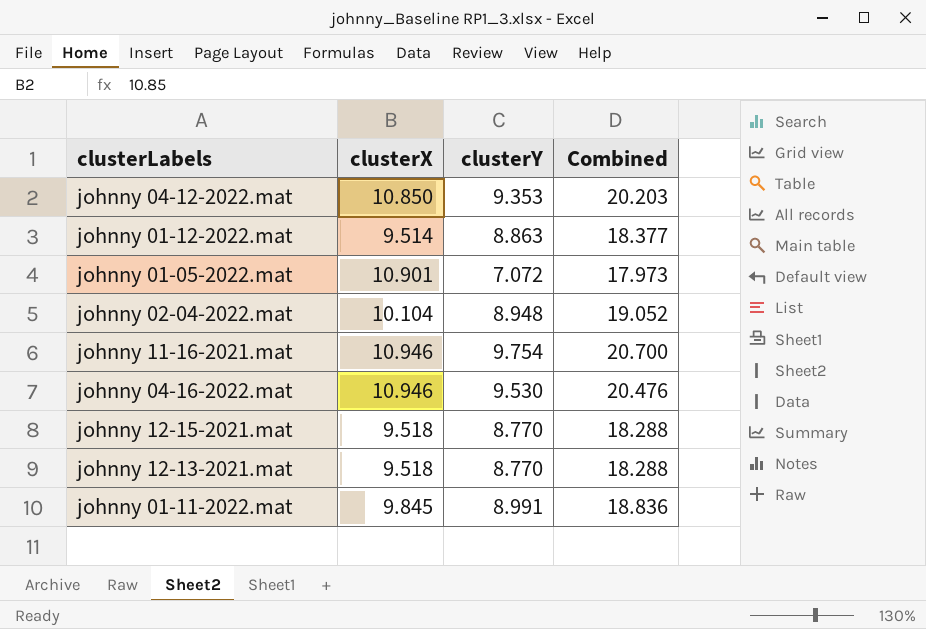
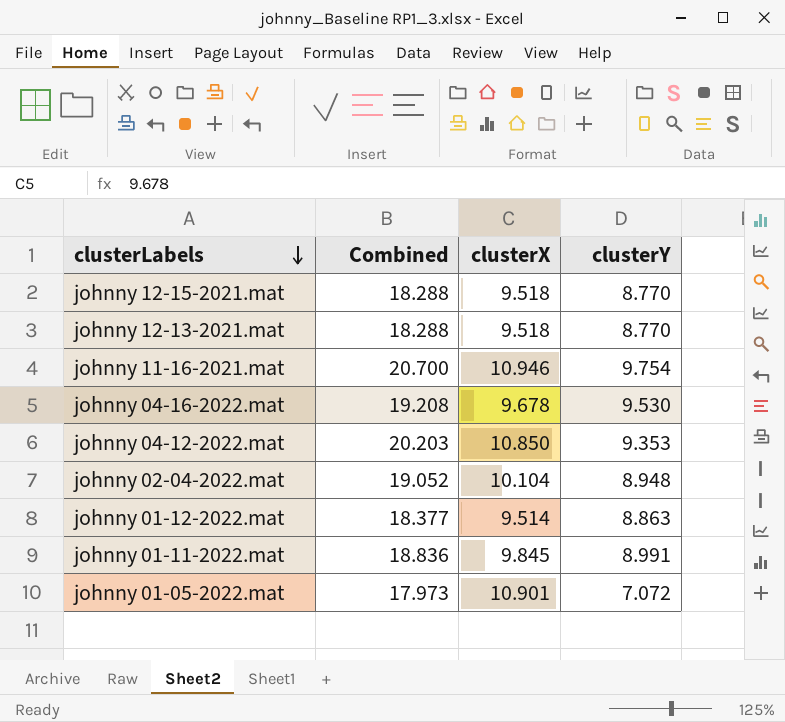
row order: none -> clusterLabels descending
column Combined | position: 4 -> 2
johnny 04-16-2022.mat | Combined: 20.476 -> 19.208
johnny 04-16-2022.mat | clusterX: 10.946 -> 9.678

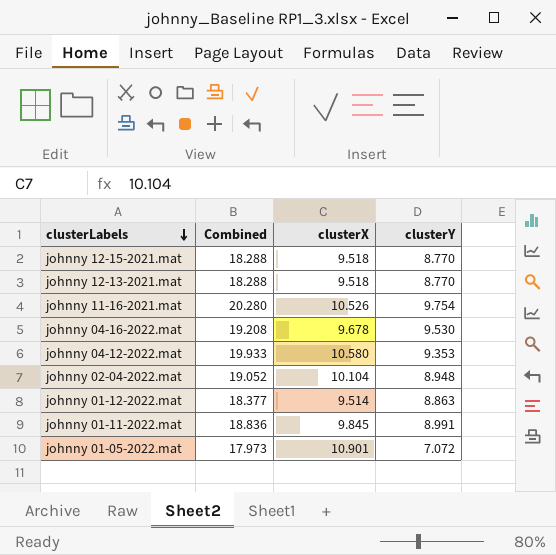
johnny 11-16-2021.mat | Combined: 20.700 -> 20.280
johnny 11-16-2021.mat | clusterX: 10.946 -> 10.526
johnny 04-12-2022.mat | Combined: 20.203 -> 19.933
johnny 04-12-2022.mat | clusterX: 10.850 -> 10.580

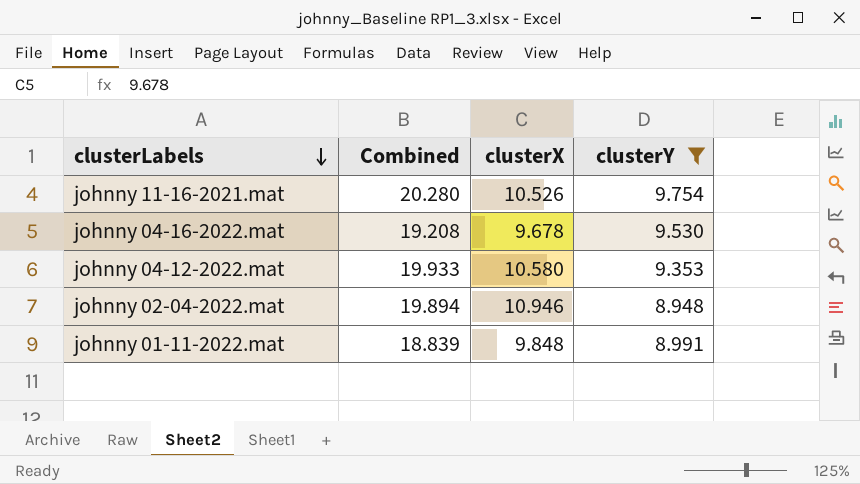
filter: none -> clusterY >= 8.948
johnny 02-04-2022.mat | Combined: 19.052 -> 19.894
johnny 02-04-2022.mat | clusterX: 10.104 -> 10.946
johnny 01-11-2022.mat | Combined: 18.836 -> 18.839
johnny 01-11-2022.mat | clusterX: 9.845 -> 9.848

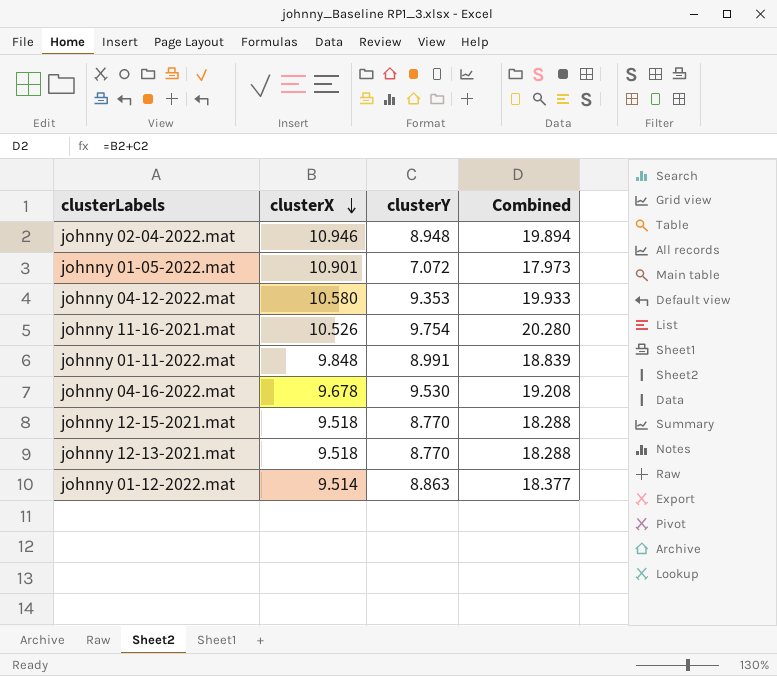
filter: clusterY >= 8.948 -> none
row order: clusterLabels descending -> clusterX descending
column Combined | position: 2 -> 4

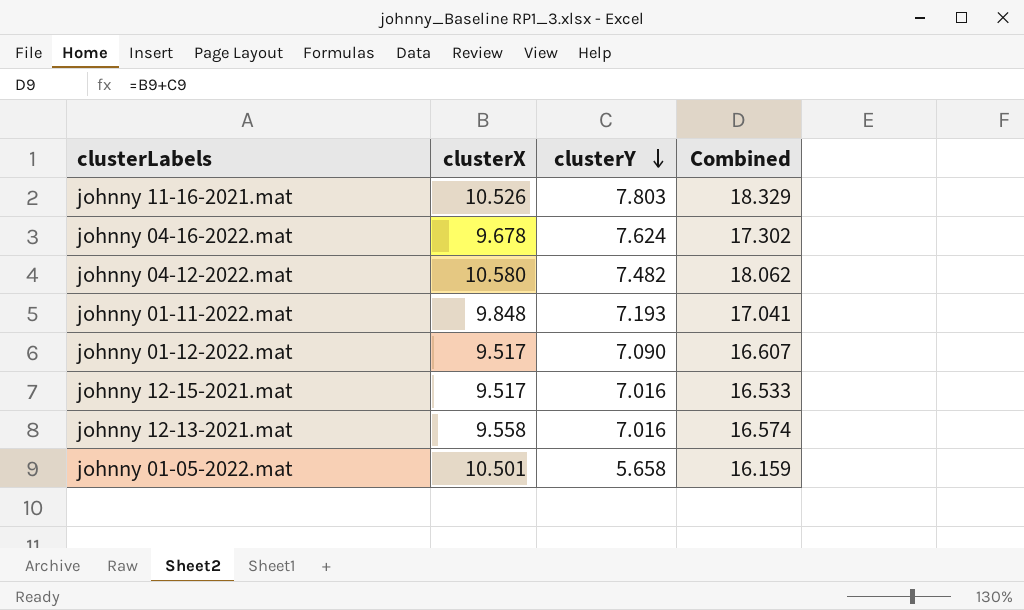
row order: clusterX descending -> clusterY descending
row johnny 02-04-2022.mat: 10.946 | 8.948 | 19.894 -> none
johnny 11-16-2021.mat | clusterY: 9.754 -> 7.803
johnny 11-16-2021.mat | Combined: 20.280 -> 18.329
johnny 04-16-2022.mat | clusterY: 9.530 -> 7.624
johnny 04-16-2022.mat | Combined: 19.208 -> 17.302
johnny 04-12-2022.mat | clusterY: 9.353 -> 7.482
johnny 04-12-2022.mat | Combined: 19.933 -> 18.062
johnny 01-11-2022.mat | clusterY: 8.991 -> 7.193
johnny 01-11-2022.mat | Combined: 18.839 -> 17.041
johnny 01-12-2022.mat | clusterX: 9.514 -> 9.517
johnny 01-12-2022.mat | clusterY: 8.863 -> 7.090
johnny 01-12-2022.mat | Combined: 18.377 -> 16.607
johnny 12-15-2021.mat | clusterX: 9.518 -> 9.517
johnny 12-15-2021.mat | clusterY: 8.770 -> 7.016
johnny 12-15-2021.mat | Combined: 18.288 -> 16.533
johnny 12-13-2021.mat | clusterX: 9.518 -> 9.558
johnny 12-13-2021.mat | clusterY: 8.770 -> 7.016
johnny 12-13-2021.mat | Combined: 18.288 -> 16.574
johnny 01-05-2022.mat | clusterX: 10.901 -> 10.501
johnny 01-05-2022.mat | clusterY: 7.072 -> 5.658
johnny 01-05-2022.mat | Combined: 17.973 -> 16.159

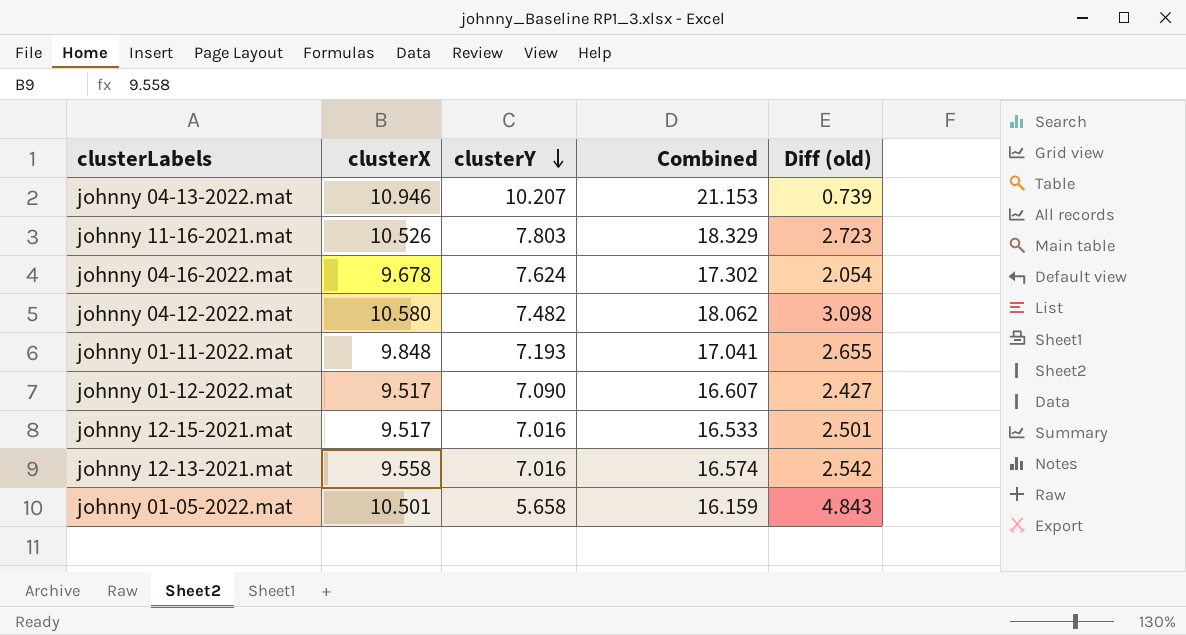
column Diff (old) | formula: none -> [clusterX] - [clusterY]
row johnny 04-13-2022.mat: none -> 10.946 | 10.207 | 21.153 | 0.739

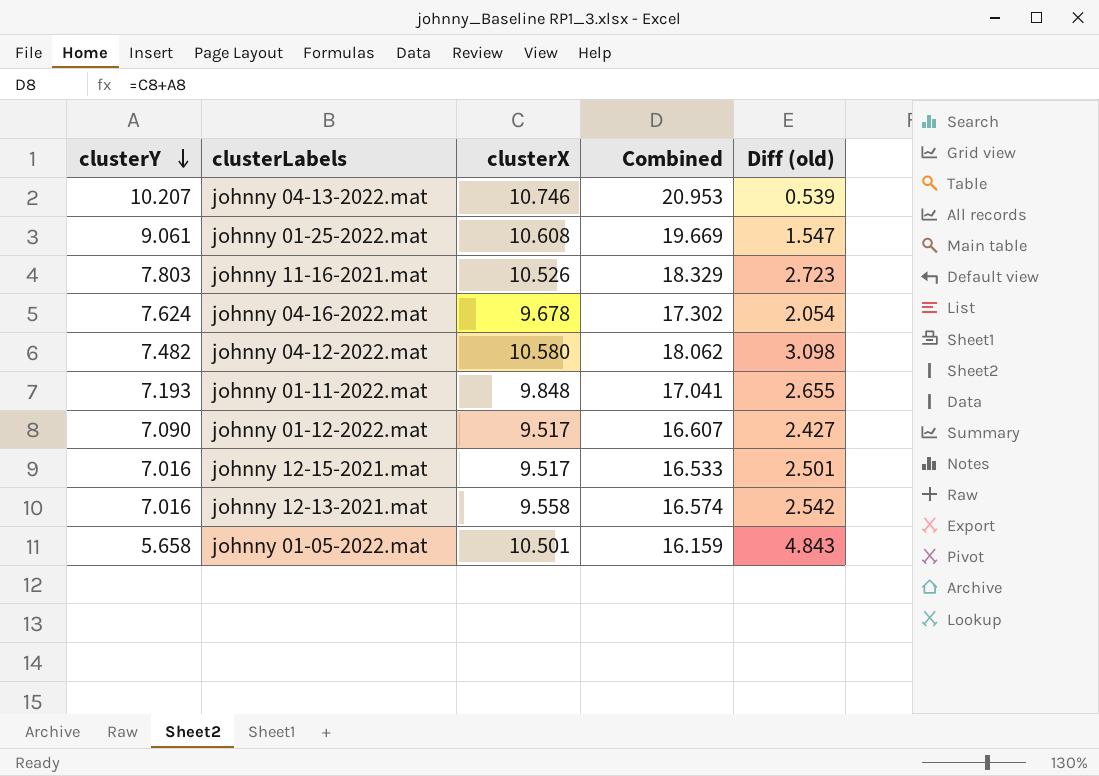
column clusterY | position: 3 -> 1
johnny 04-13-2022.mat | clusterX: 10.946 -> 10.746
johnny 04-13-2022.mat | Combined: 21.153 -> 20.953
johnny 04-13-2022.mat | Diff (old): 0.739 -> 0.539
row johnny 01-25-2022.mat: none -> 9.061 | 10.608 | 19.669 | 1.547

